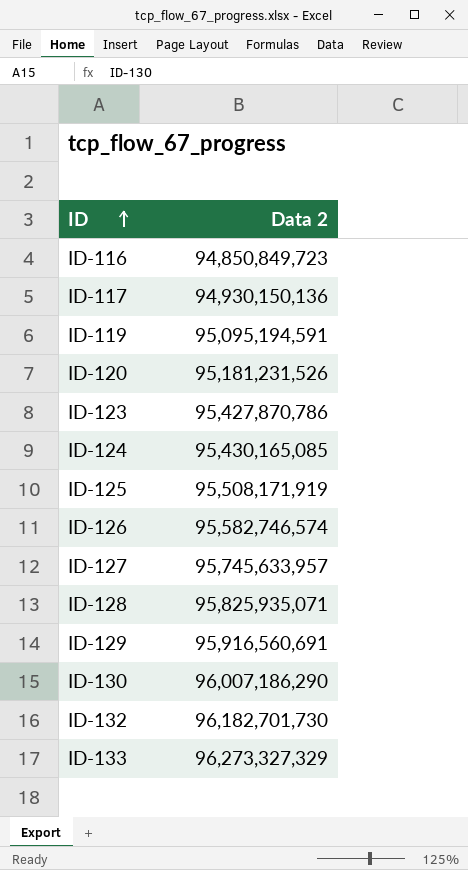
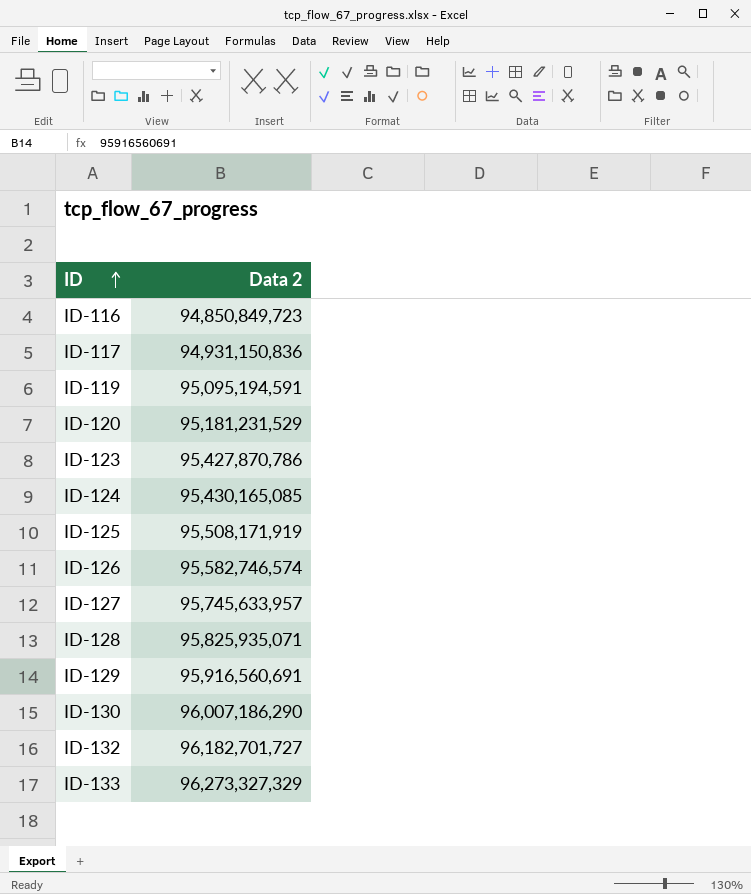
ID-117 | Data 2: 94,930,150,136 -> 94,931,150,836
ID-120 | Data 2: 95,181,231,526 -> 95,181,231,529
ID-132 | Data 2: 96,182,701,730 -> 96,182,701,727

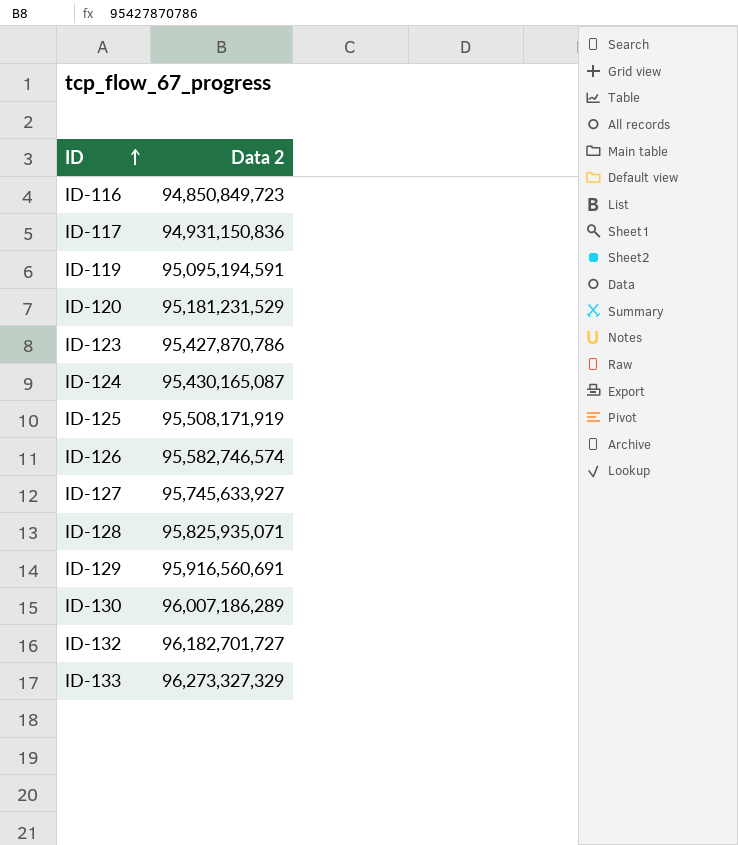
ID-124 | Data 2: 95,430,165,085 -> 95,430,165,087
ID-127 | Data 2: 95,745,633,957 -> 95,745,633,927
ID-130 | Data 2: 96,007,186,290 -> 96,007,186,289

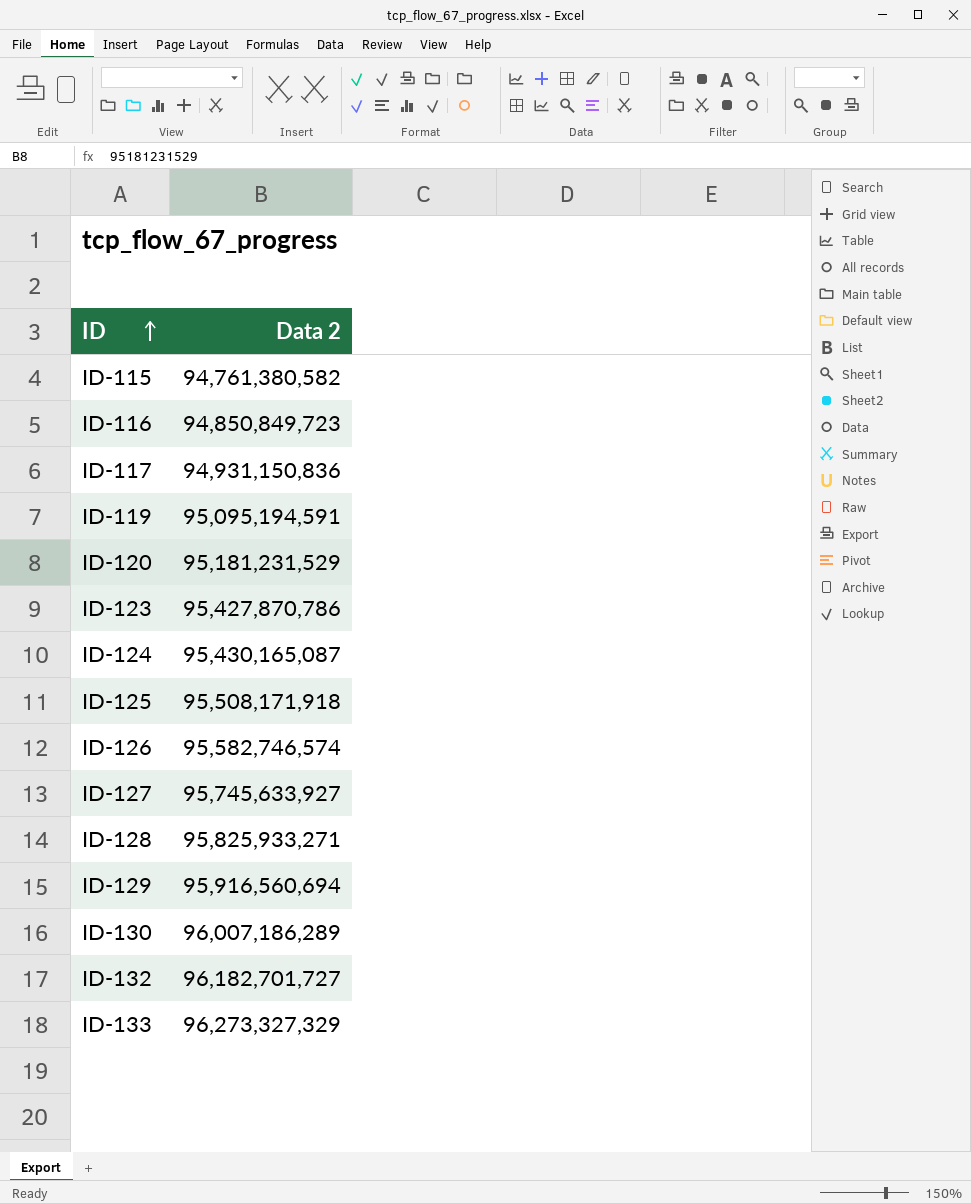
row ID-115: none -> 94,761,380,582
ID-125 | Data 2: 95,508,171,919 -> 95,508,171,918
ID-128 | Data 2: 95,825,935,071 -> 95,825,933,271
ID-129 | Data 2: 95,916,560,691 -> 95,916,560,694

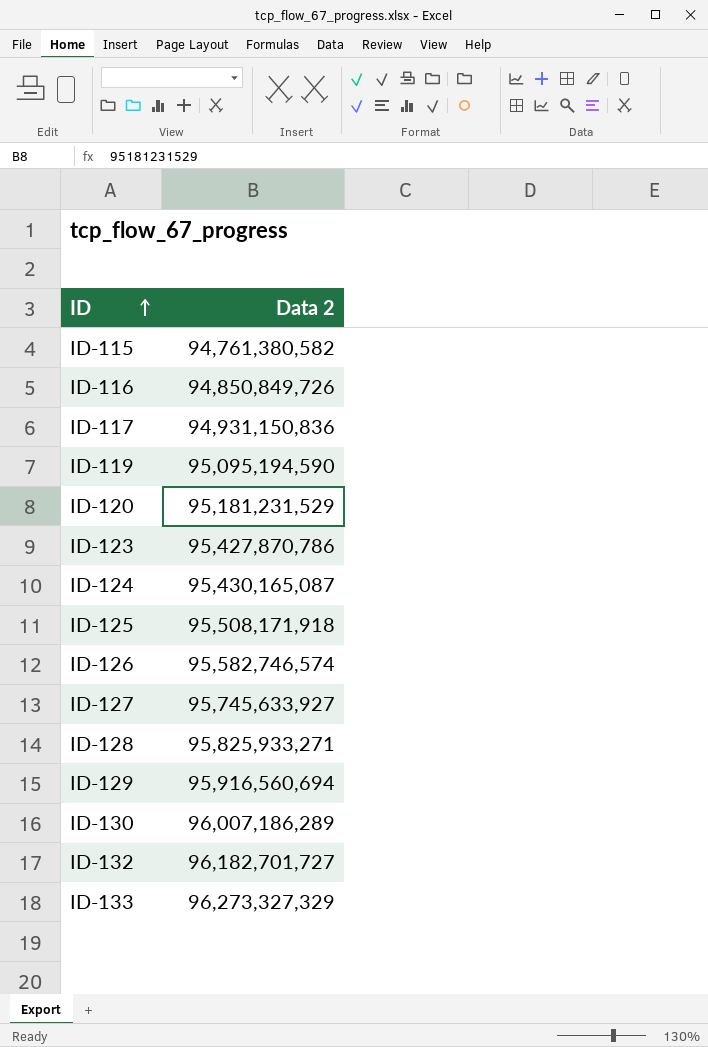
ID-116 | Data 2: 94,850,849,723 -> 94,850,849,726
ID-119 | Data 2: 95,095,194,591 -> 95,095,194,590

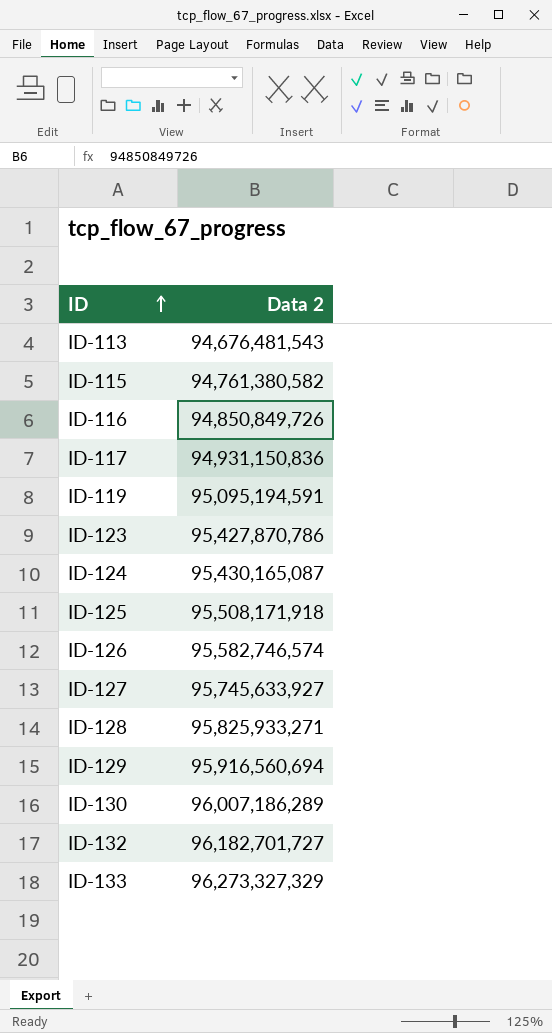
row ID-120: 95,181,231,529 -> none
row ID-113: none -> 94,676,481,543
ID-119 | Data 2: 95,095,194,590 -> 95,095,194,591

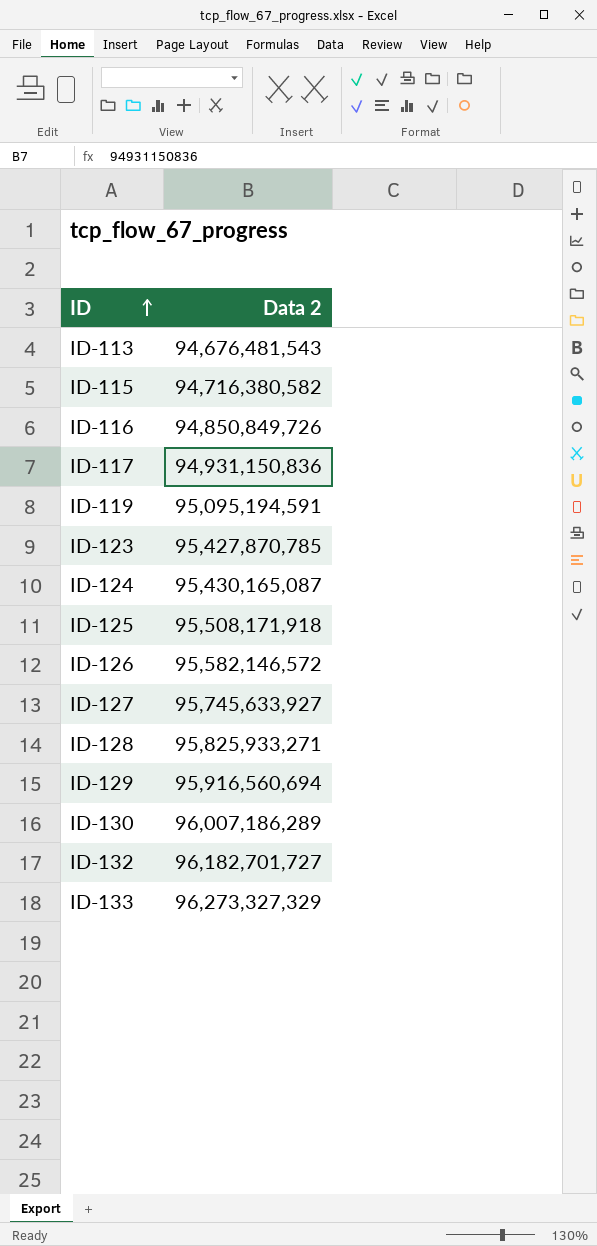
ID-115 | Data 2: 94,761,380,582 -> 94,716,380,582
ID-123 | Data 2: 95,427,870,786 -> 95,427,870,785
ID-126 | Data 2: 95,582,746,574 -> 95,582,146,572

